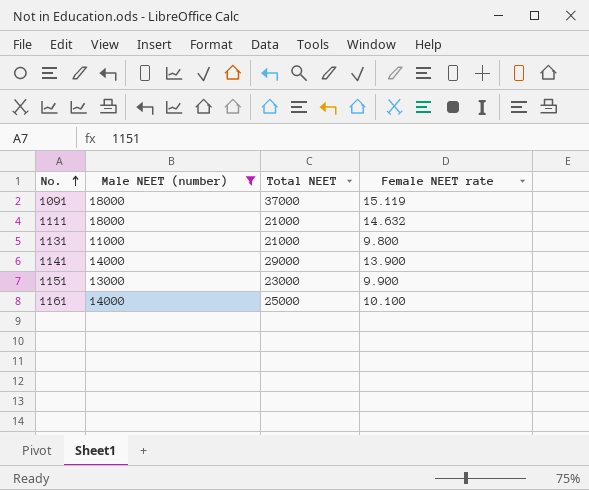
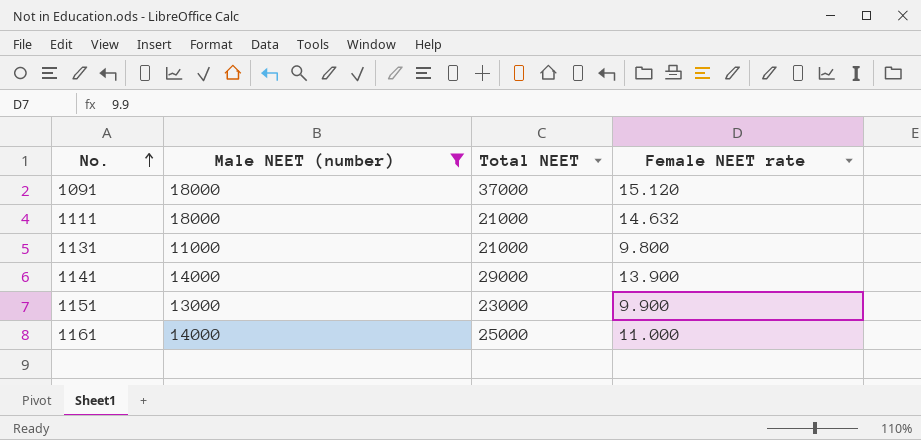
1091 | Female NEET rate: 15.119 -> 15.120
1161 | Female NEET rate: 10.100 -> 11.000

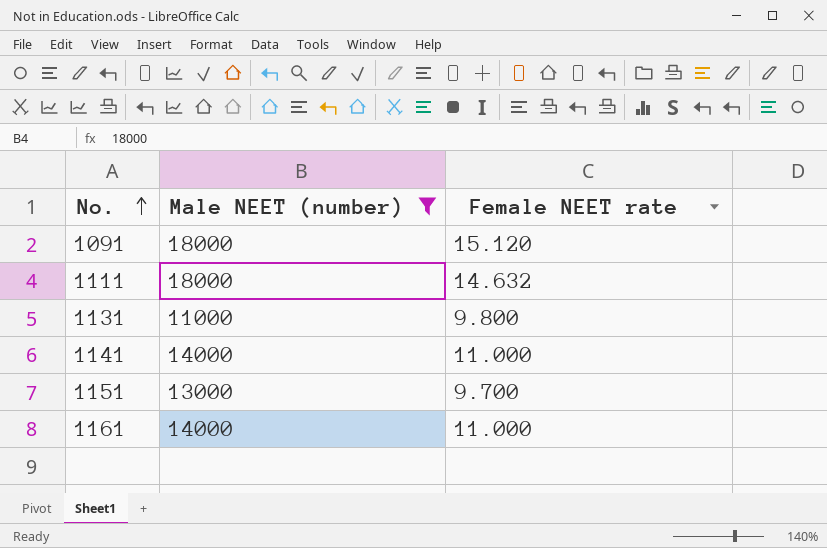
column Total NEET | position: 3 -> none
1141 | Female NEET rate: 13.900 -> 11.000
1151 | Female NEET rate: 9.900 -> 9.700

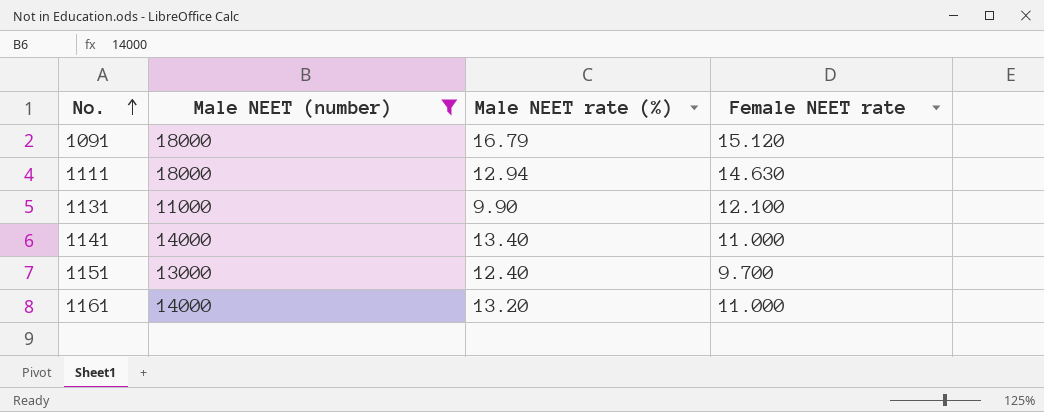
column Male NEET rate (%) | position: none -> 3
1111 | Female NEET rate: 14.632 -> 14.630
1131 | Female NEET rate: 9.800 -> 12.100

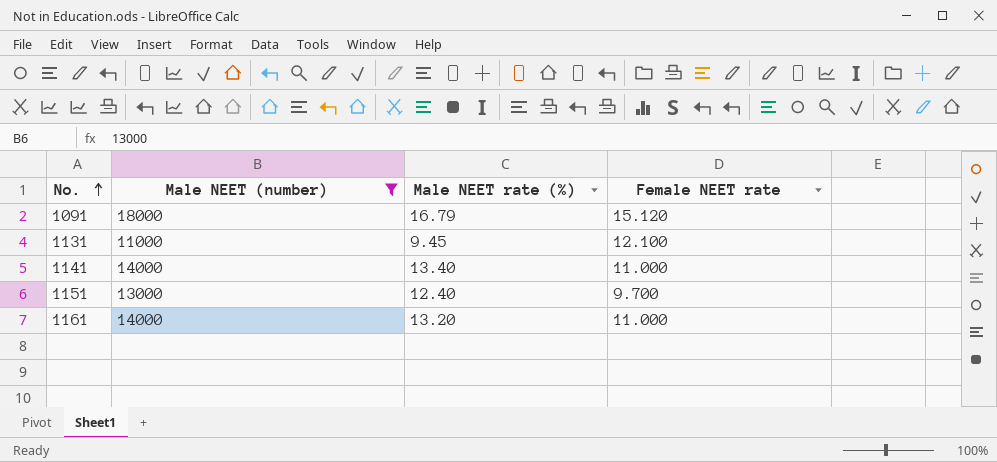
row 1111: 18000 | 12.94 | 14.630 -> none
1131 | Male NEET rate (%): 9.90 -> 9.45

